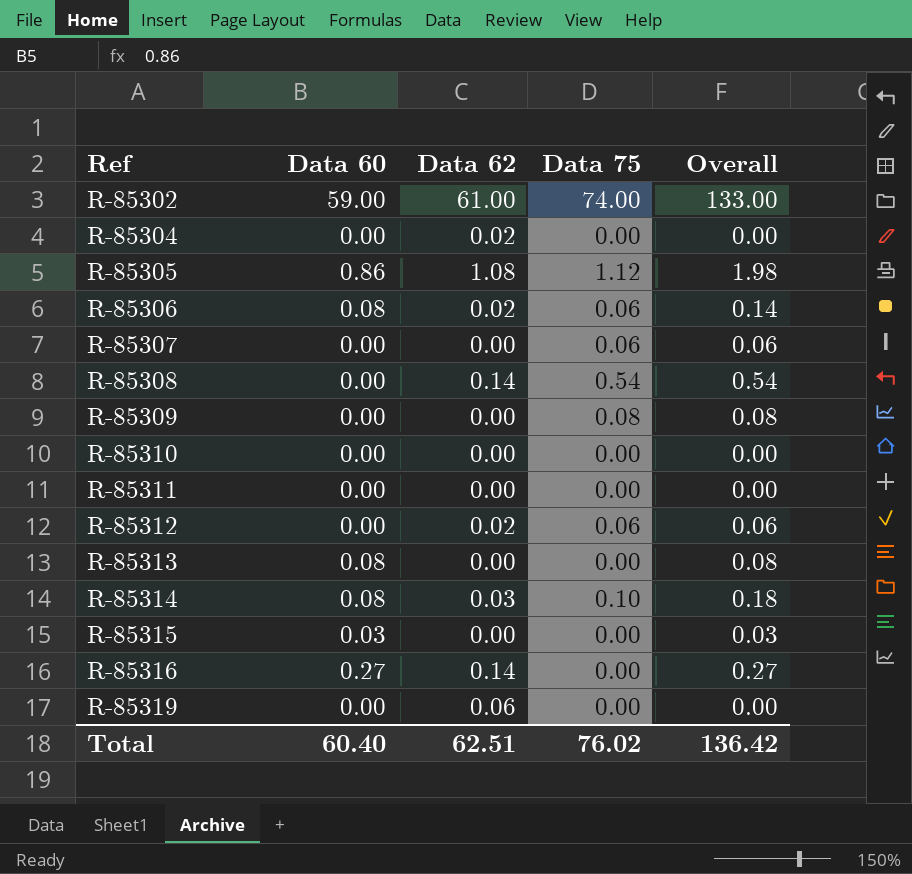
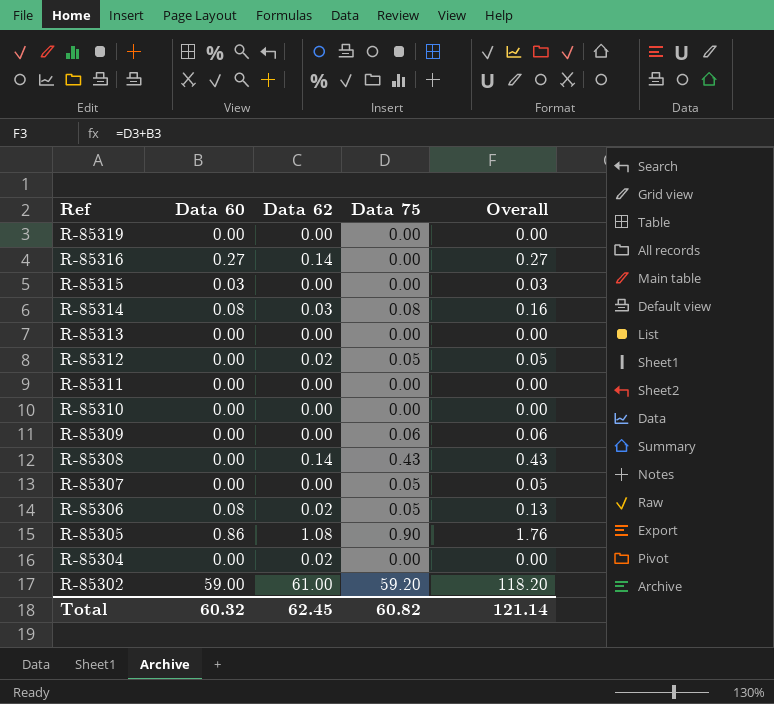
row order: Ref ascending -> Ref descending
R-85319 | Data 62: 0.06 -> 0.00
R-85314 | Data 75: 0.10 -> 0.08
R-85314 | Overall: 0.18 -> 0.16
R-85313 | Data 60: 0.08 -> 0.00
R-85313 | Overall: 0.08 -> 0.00
R-85312 | Data 75: 0.06 -> 0.05
R-85312 | Overall: 0.06 -> 0.05
R-85309 | Data 75: 0.08 -> 0.06
R-85309 | Overall: 0.08 -> 0.06
R-85308 | Data 75: 0.54 -> 0.43
R-85308 | Overall: 0.54 -> 0.43
R-85307 | Data 75: 0.06 -> 0.05
R-85307 | Overall: 0.06 -> 0.05
R-85306 | Data 75: 0.06 -> 0.05
R-85306 | Overall: 0.14 -> 0.13
R-85305 | Data 75: 1.12 -> 0.90
R-85305 | Overall: 1.98 -> 1.76
R-85302 | Data 75: 74.00 -> 59.20
R-85302 | Overall: 133.00 -> 118.20
Total | Data 60: 60.40 -> 60.32
Total | Data 62: 62.51 -> 62.45
Total | Data 75: 76.02 -> 60.82
Total | Overall: 136.42 -> 121.14

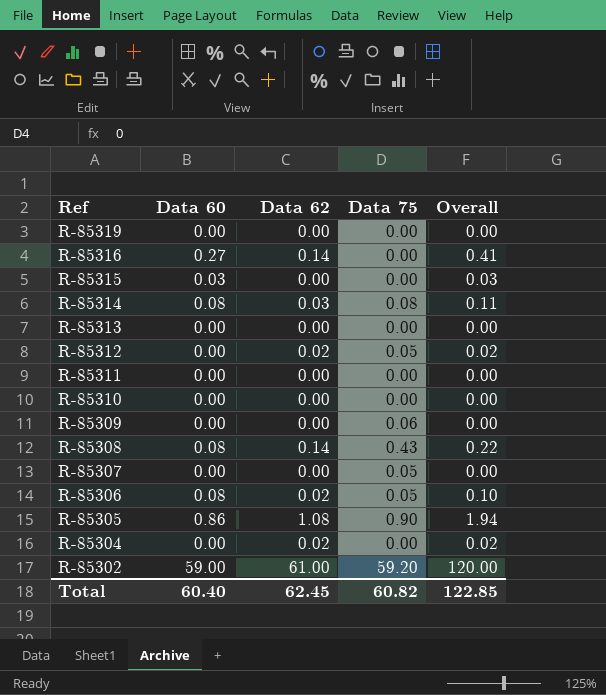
column Overall | formula: [Data 60] + [Data 75] -> [Data 60] + [Data 62]
R-85308 | Data 60: 0.00 -> 0.08
Total | Data 60: 60.32 -> 60.40
Total | Overall: 121.14 -> 122.85

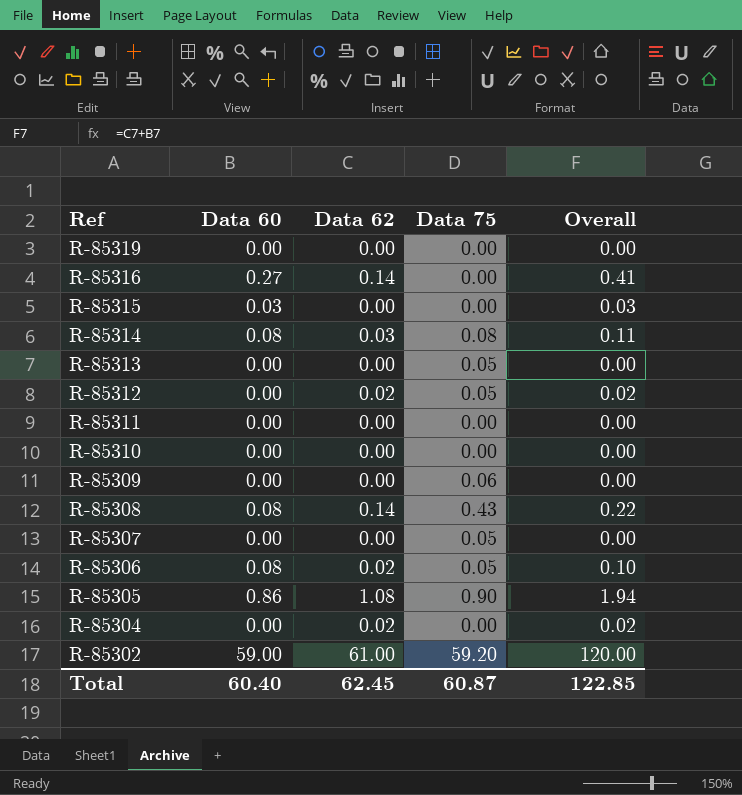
R-85313 | Data 75: 0.00 -> 0.05
Total | Data 75: 60.82 -> 60.87

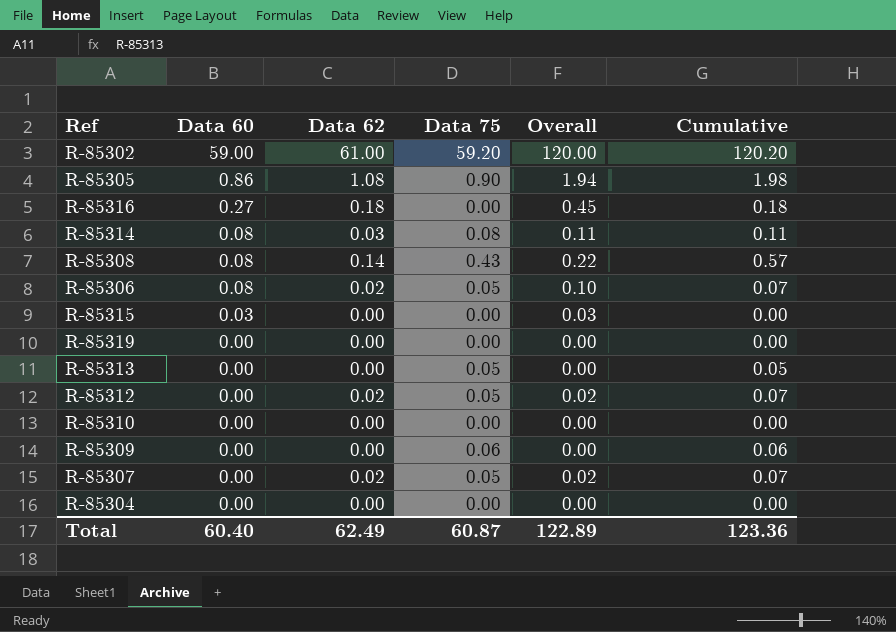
row order: Ref descending -> Data 60 descending
column Cumulative | formula: none -> [Data 62] + [Data 75]
row R-85311: 0.00 | 0.00 | 0.00 | 0.00 -> none
R-85316 | Data 62: 0.14 -> 0.18
R-85316 | Overall: 0.41 -> 0.45
R-85307 | Data 62: 0.00 -> 0.02
R-85307 | Overall: 0.00 -> 0.02
R-85304 | Data 62: 0.02 -> 0.00
R-85304 | Overall: 0.02 -> 0.00
Total | Data 62: 62.45 -> 62.49
Total | Overall: 122.85 -> 122.89

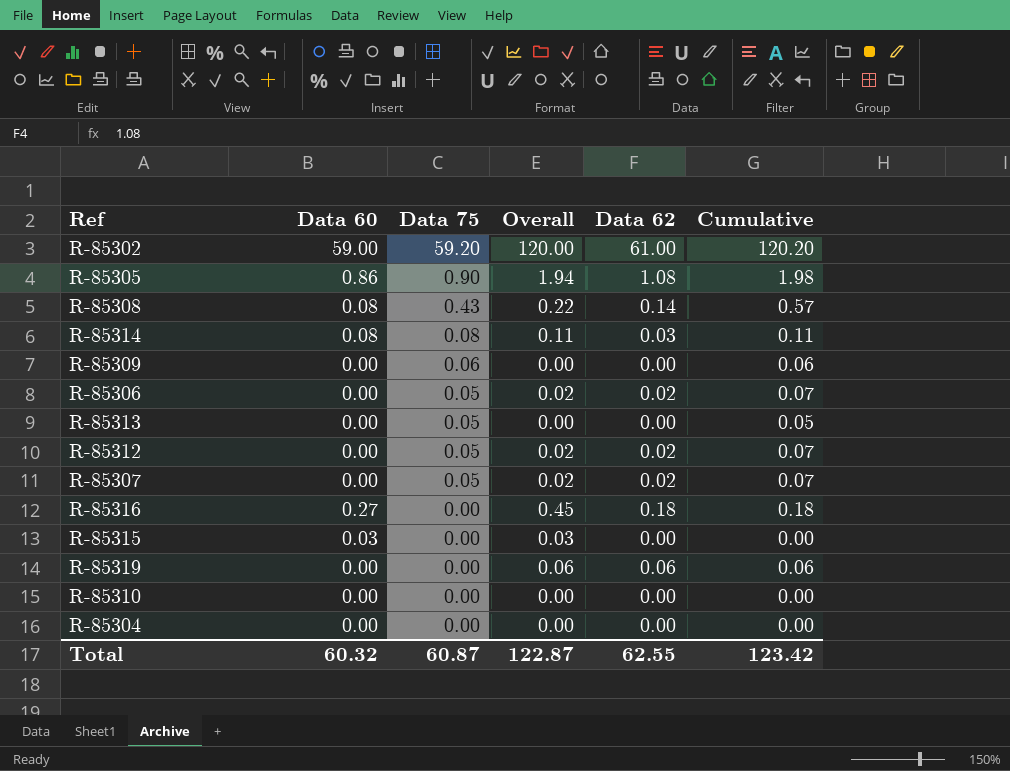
row order: Data 60 descending -> Data 75 descending
column Data 62 | position: 3 -> 5
R-85306 | Data 60: 0.08 -> 0.00
R-85306 | Overall: 0.10 -> 0.02
R-85319 | Overall: 0.00 -> 0.06
R-85319 | Data 62: 0.00 -> 0.06
R-85319 | Cumulative: 0.00 -> 0.06
Total | Data 60: 60.40 -> 60.32
Total | Overall: 122.89 -> 122.87
Total | Data 62: 62.49 -> 62.55
Total | Cumulative: 123.36 -> 123.42

